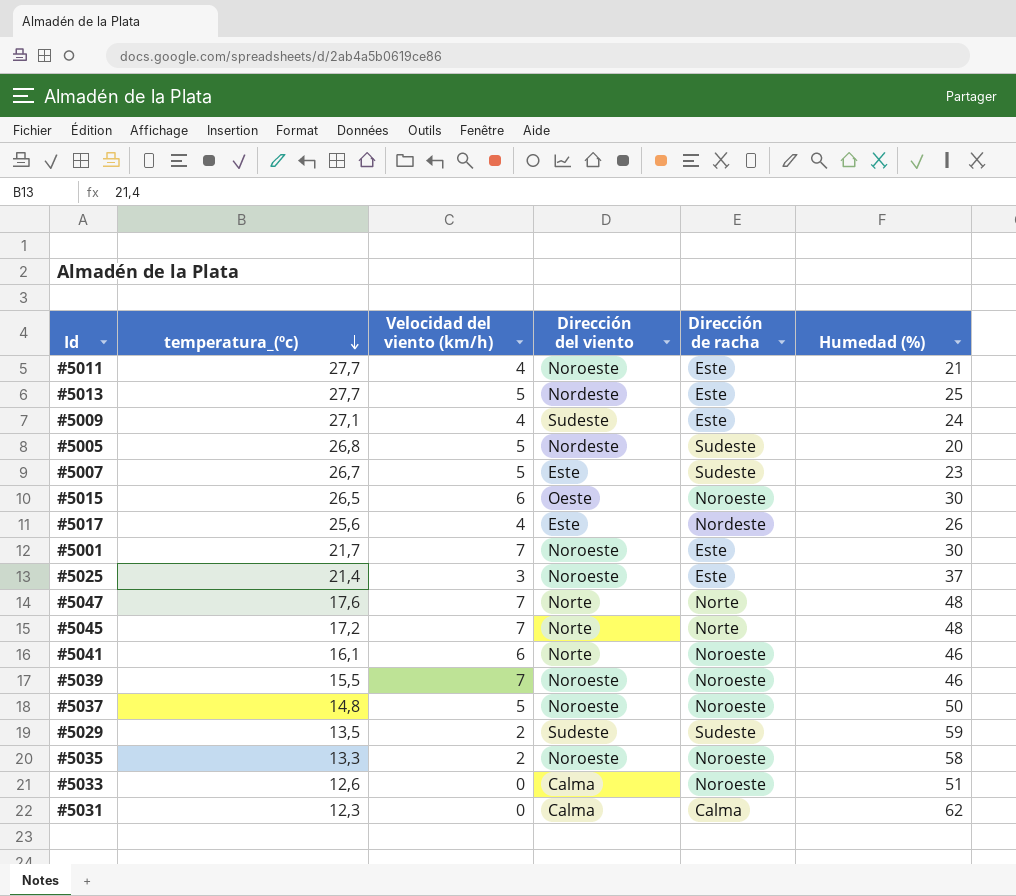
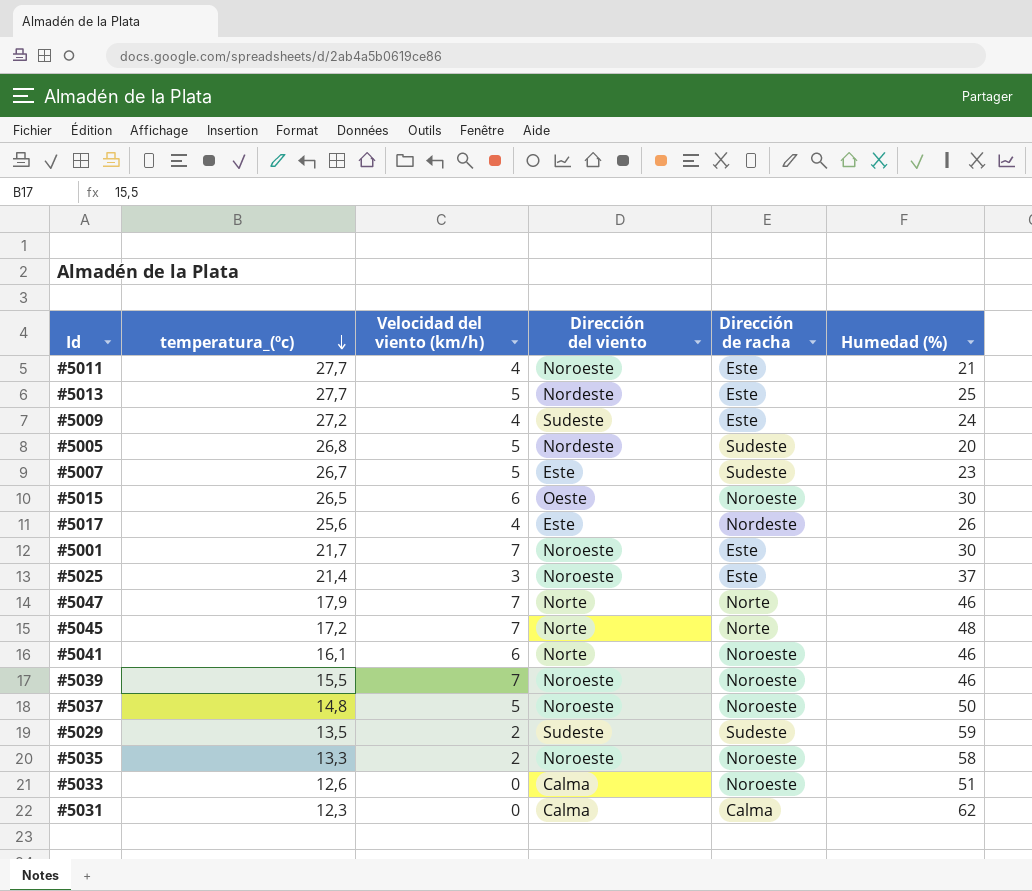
#5009 | temperatura_(ºc): 27,1 -> 27,2
#5047 | temperatura_(ºc): 17,6 -> 17,9
#5047 | Humedad (%): 48 -> 46

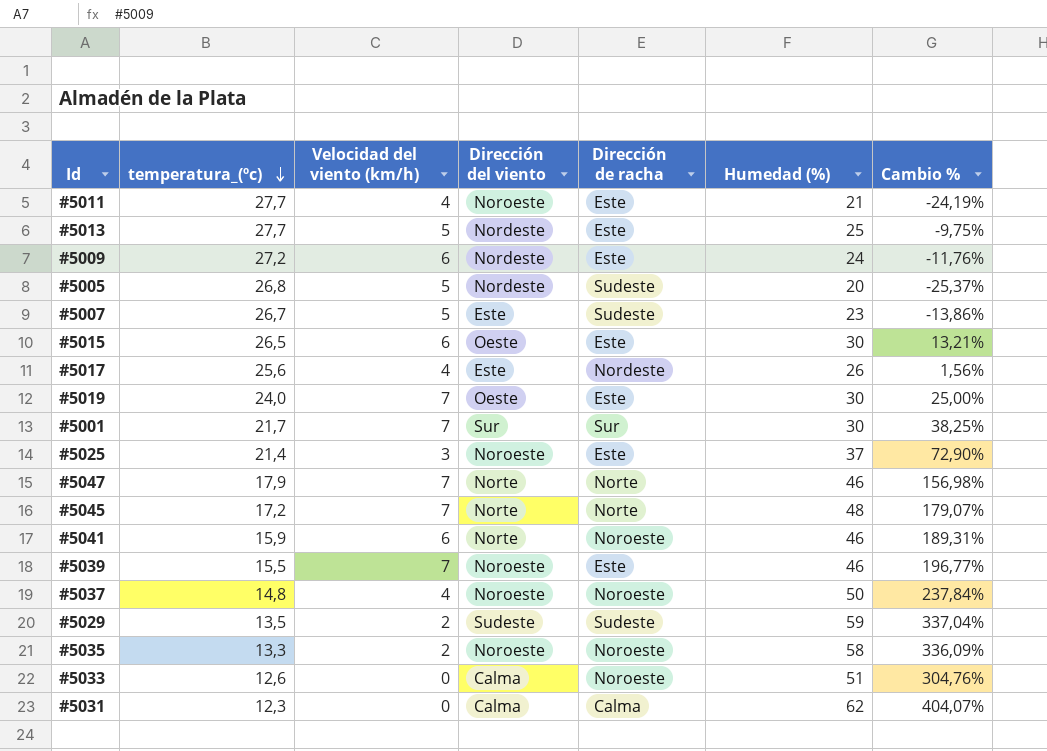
column Cambio % | formula: none -> ([Humedad (%)] - [temperatura_(ºc)]) / [temperatura_(ºc)]
#5009 | Velocidad del viento (km/h): 4 -> 6
#5009 | Dirección del viento: Sudeste -> Nordeste
#5015 | Dirección de racha: Noroeste -> Este
row #5019: none -> 24,0 | 7 | Oeste | Este | 30 | 25,00%
#5001 | Dirección del viento: Noroeste -> Sur
#5001 | Dirección de racha: Este -> Sur
#5041 | temperatura_(ºc): 16,1 -> 15,9
#5039 | Dirección de racha: Noroeste -> Este
#5037 | Velocidad del viento (km/h): 5 -> 4

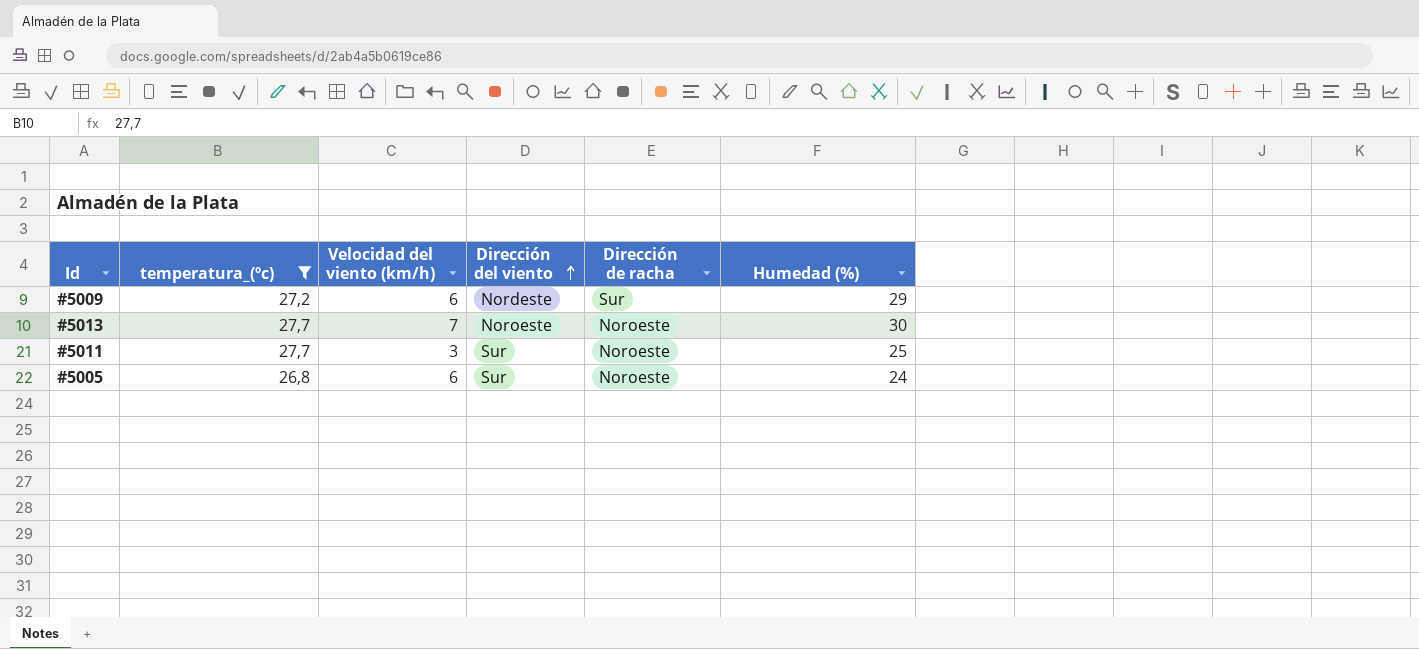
filter: none -> temperatura_(ºc) >= 26,8
row order: temperatura_(ºc) descending -> Dirección del viento ascending
column Cambio % | formula: ([Humedad (%)] - [temperatura_(ºc)]) / [temperatura_(ºc)] -> none
#5009 | Dirección de racha: Este -> Sur
#5009 | Humedad (%): 24 -> 29
#5013 | Velocidad del viento (km/h): 5 -> 7
#5013 | Dirección del viento: Nordeste -> Noroeste
#5013 | Dirección de racha: Este -> Noroeste
#5013 | Humedad (%): 25 -> 30
#5011 | Velocidad del viento (km/h): 4 -> 3
#5011 | Dirección del viento: Noroeste -> Sur
#5011 | Dirección de racha: Este -> Noroeste
#5011 | Humedad (%): 21 -> 25
#5005 | Velocidad del viento (km/h): 5 -> 6
#5005 | Dirección del viento: Nordeste -> Sur
#5005 | Dirección de racha: Sudeste -> Noroeste
#5005 | Humedad (%): 20 -> 24

